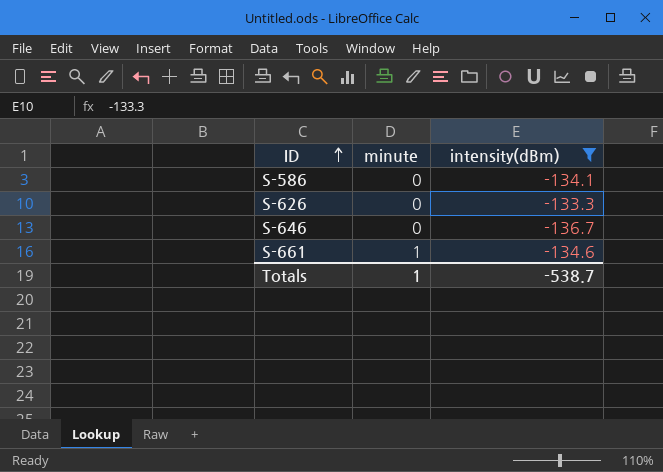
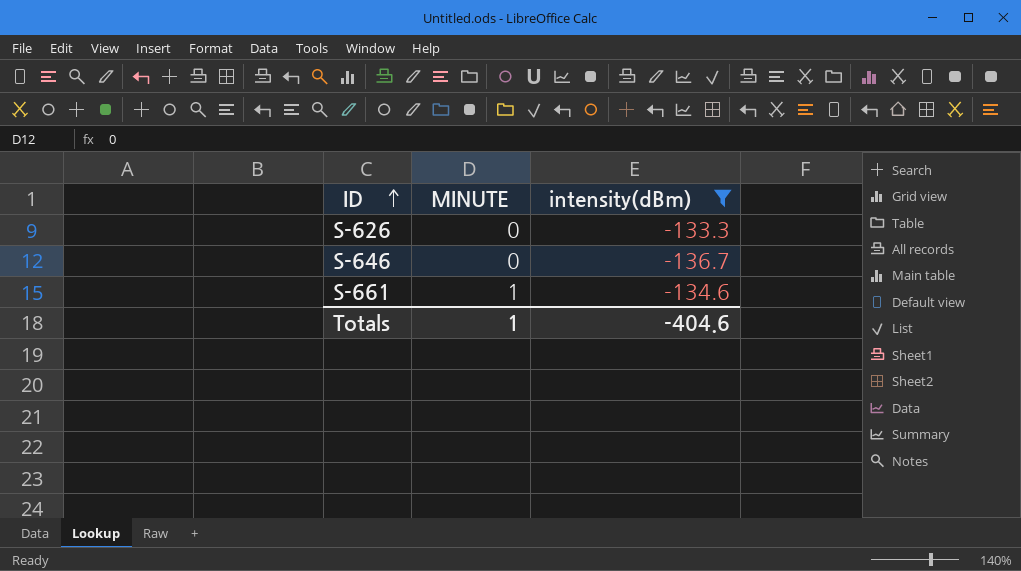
column name: minute -> MINUTE
row S-586: 0 | -134.1 -> none
Totals | intensity(dBm): -538.7 -> -404.6

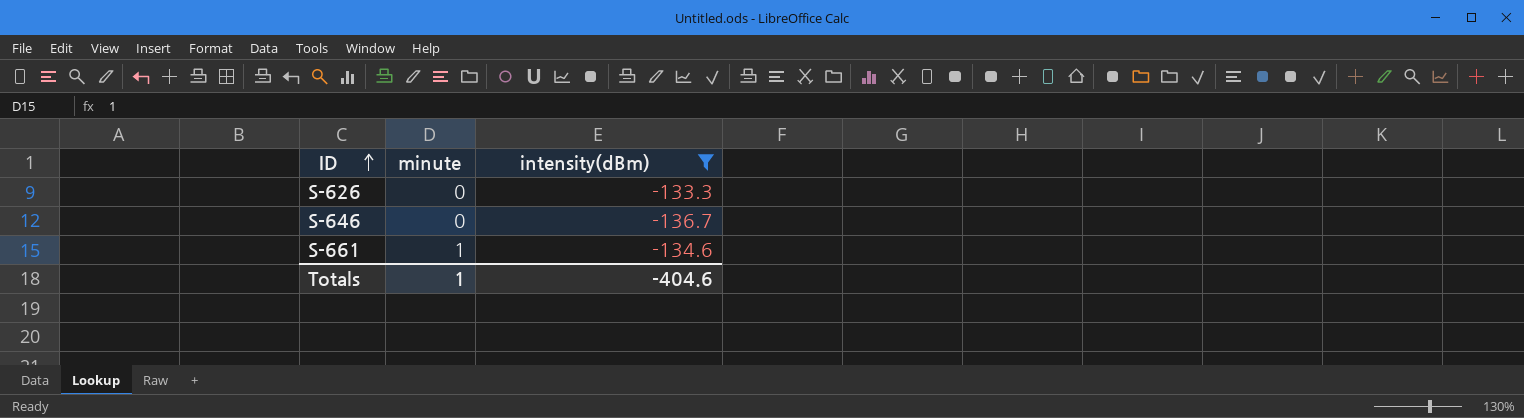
column name: MINUTE -> minute

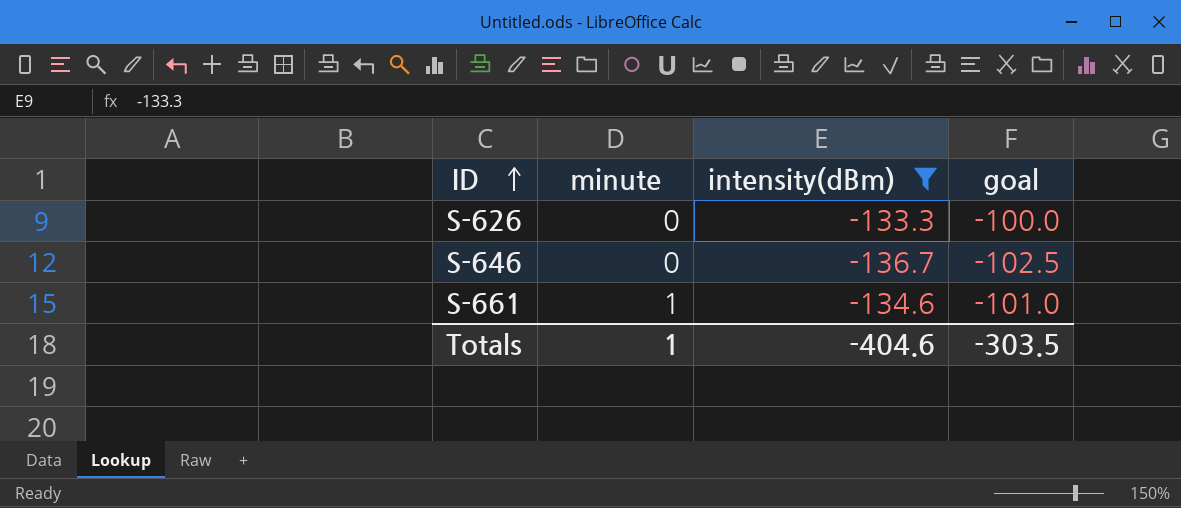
column goal | formula: none -> [intensity(dBm)] * 0.75

